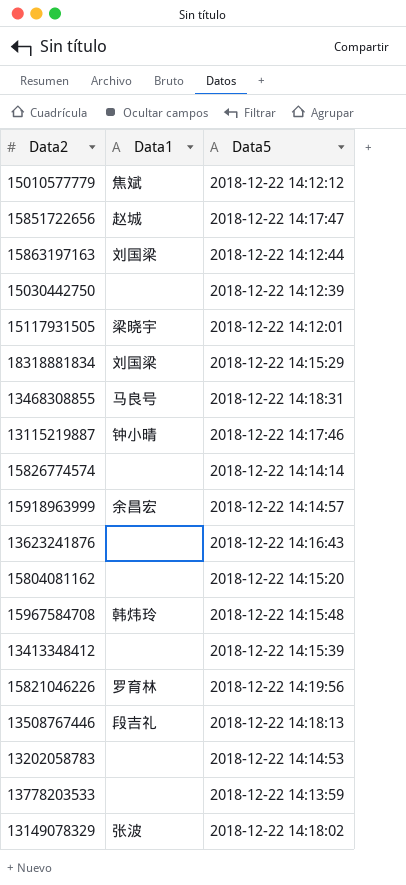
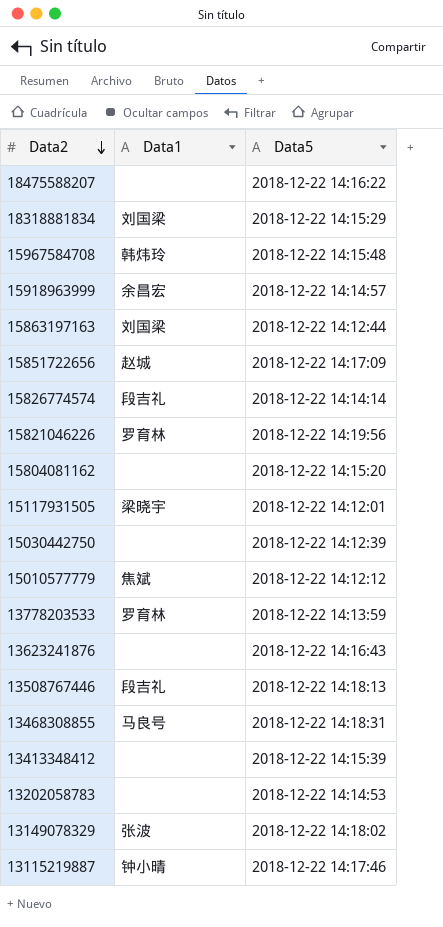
row order: none -> Data2 descending
row 18475588207: none -> none | 2018-12-22 14:16:22
15851722656 | Data5: 2018-12-22 14:17:47 -> 2018-12-22 14:17:09
15826774574 | Data1: none -> 段吉礼
13778203533 | Data1: none -> 罗育林

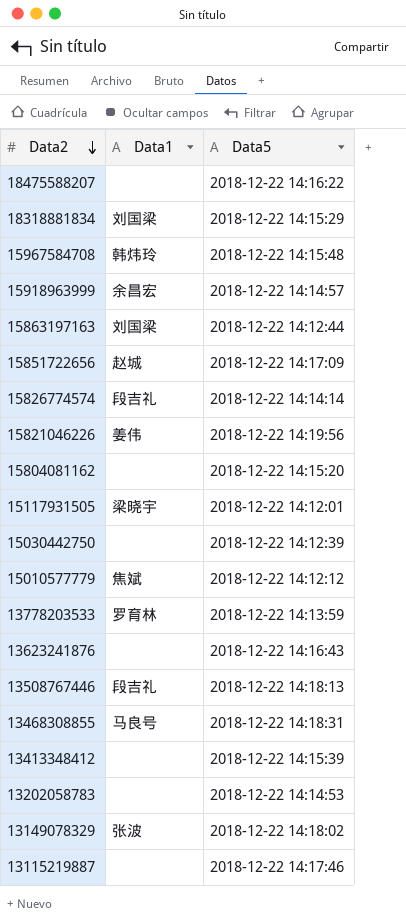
15821046226 | Data1: 罗育林 -> 姜伟
13115219887 | Data1: 钟小晴 -> none

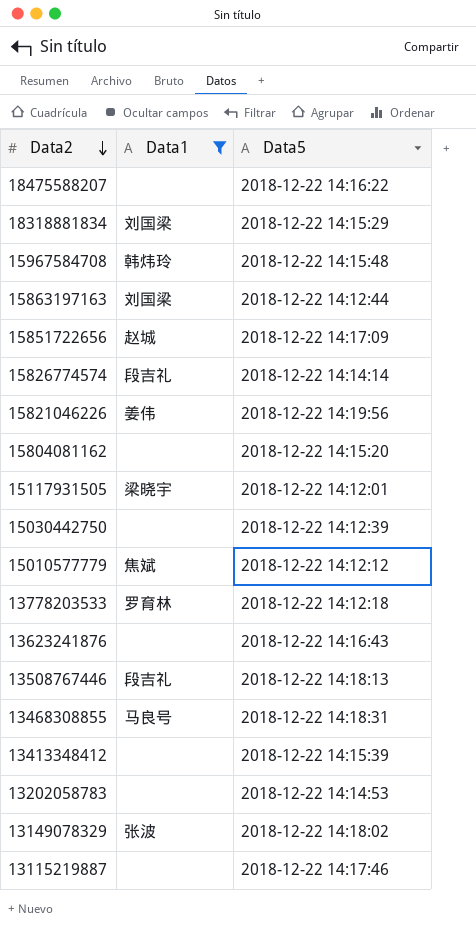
filter: none -> Data1 != 余昌宏
13778203533 | Data5: 2018-12-22 14:13:59 -> 2018-12-22 14:12:18

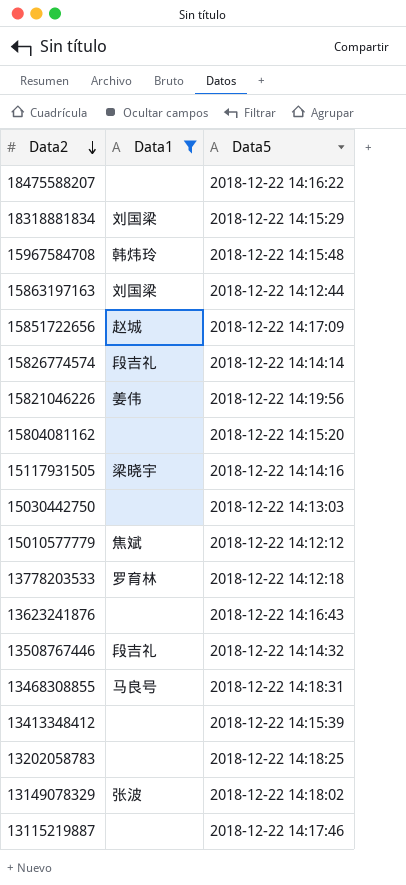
15117931505 | Data5: 2018-12-22 14:12:01 -> 2018-12-22 14:14:16
15030442750 | Data5: 2018-12-22 14:12:39 -> 2018-12-22 14:13:03
13508767446 | Data5: 2018-12-22 14:18:13 -> 2018-12-22 14:14:32
13202058783 | Data5: 2018-12-22 14:14:53 -> 2018-12-22 14:18:25

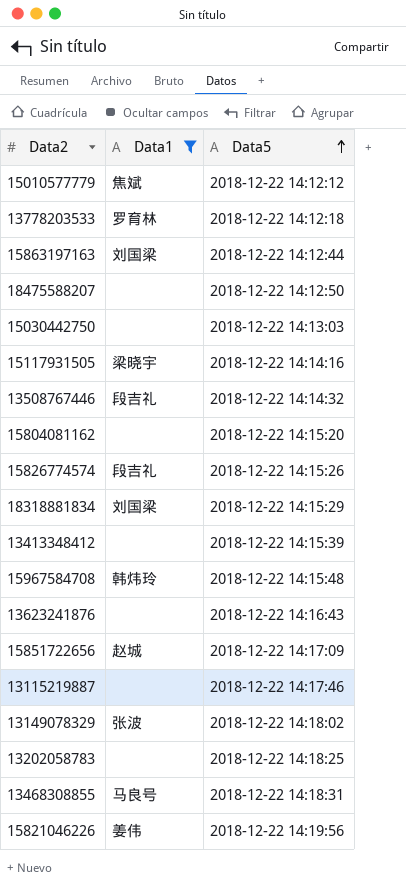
row order: Data2 descending -> Data5 ascending
18475588207 | Data5: 2018-12-22 14:16:22 -> 2018-12-22 14:12:50
15826774574 | Data5: 2018-12-22 14:14:14 -> 2018-12-22 14:15:26

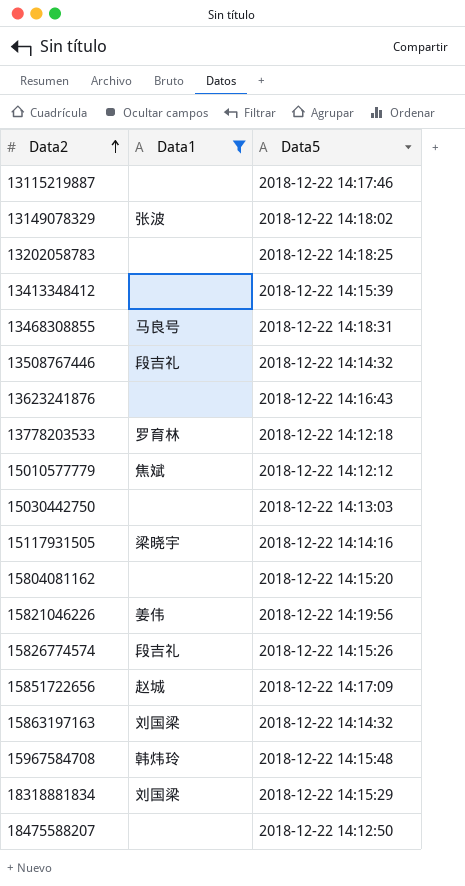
row order: Data5 ascending -> Data2 ascending
15863197163 | Data5: 2018-12-22 14:12:44 -> 2018-12-22 14:14:32

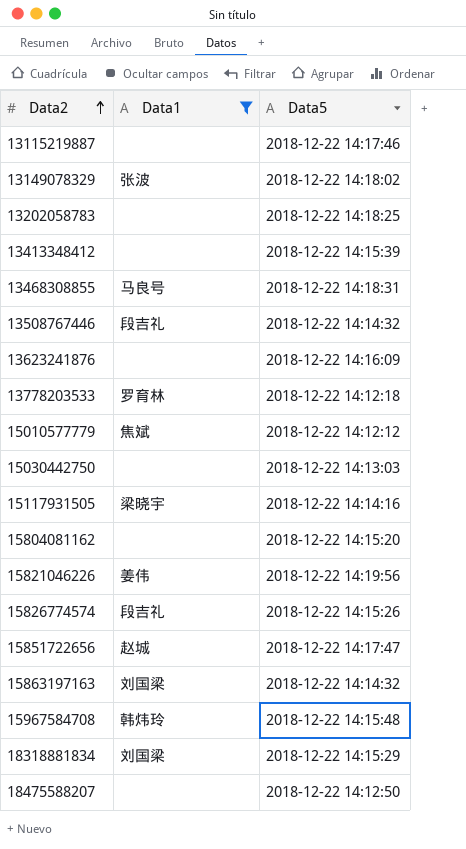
13623241876 | Data5: 2018-12-22 14:16:43 -> 2018-12-22 14:16:09
15851722656 | Data5: 2018-12-22 14:17:09 -> 2018-12-22 14:17:47

